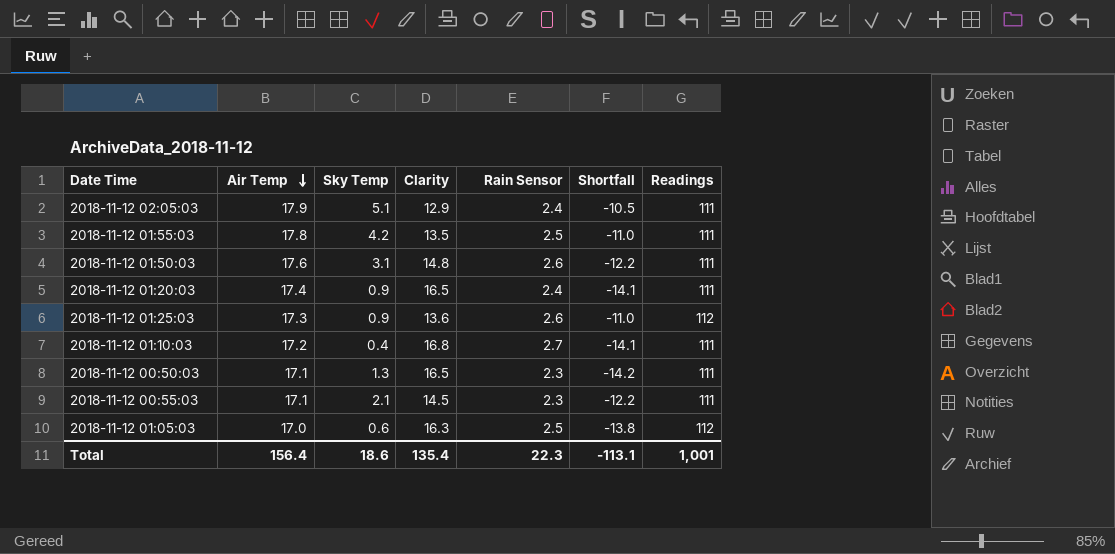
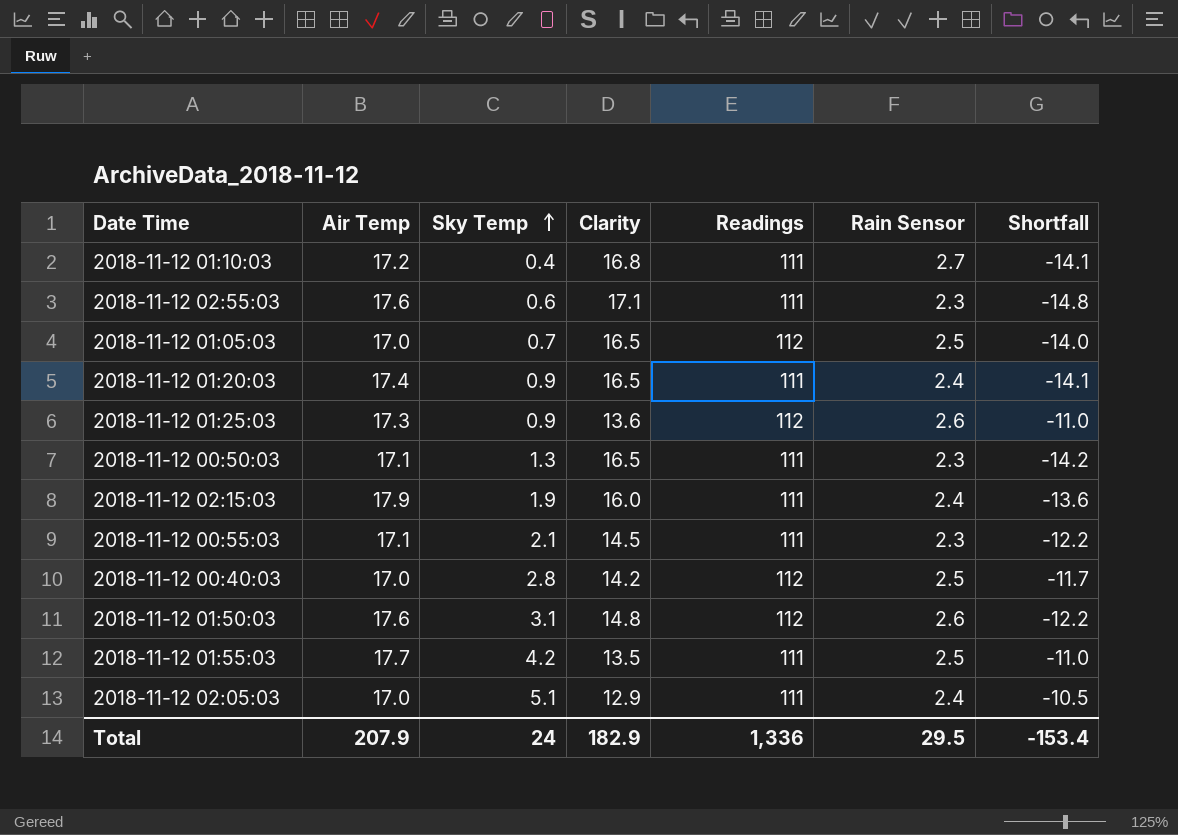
row order: Air Temp descending -> Sky Temp ascending
column Readings | position: 7 -> 5
row 2018-11-12 02:55:03: none -> 17.6 | 0.6 | 17.1 | 111 | 2.3 | -14.8
2018-11-12 01:05:03 | Sky Temp: 0.6 -> 0.7
2018-11-12 01:05:03 | Clarity: 16.3 -> 16.5
2018-11-12 01:05:03 | Shortfall: -13.8 -> -14.0
row 2018-11-12 02:15:03: none -> 17.9 | 1.9 | 16.0 | 111 | 2.4 | -13.6
row 2018-11-12 00:40:03: none -> 17.0 | 2.8 | 14.2 | 112 | 2.5 | -11.7
2018-11-12 01:50:03 | Readings: 111 -> 112
2018-11-12 01:55:03 | Air Temp: 17.8 -> 17.7
2018-11-12 02:05:03 | Air Temp: 17.9 -> 17.0
Total | Air Temp: 156.4 -> 207.9
Total | Sky Temp: 18.6 -> 24
Total | Clarity: 135.4 -> 182.9
Total | Readings: 1,001 -> 1,336
Total | Rain Sensor: 22.3 -> 29.5
Total | Shortfall: -113.1 -> -153.4

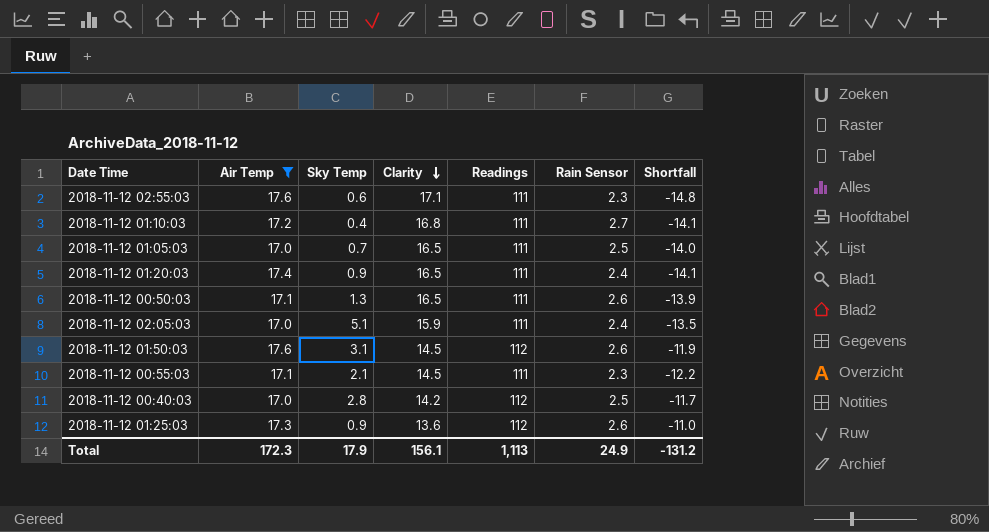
filter: none -> Air Temp <= 17.6
row order: Sky Temp ascending -> Clarity descending
2018-11-12 01:05:03 | Readings: 112 -> 111
2018-11-12 00:50:03 | Rain Sensor: 2.3 -> 2.6
2018-11-12 00:50:03 | Shortfall: -14.2 -> -13.9
2018-11-12 02:05:03 | Clarity: 12.9 -> 15.9
2018-11-12 02:05:03 | Shortfall: -10.5 -> -13.5
2018-11-12 01:50:03 | Clarity: 14.8 -> 14.5
2018-11-12 01:50:03 | Shortfall: -12.2 -> -11.9
Total | Air Temp: 207.9 -> 172.3
Total | Sky Temp: 24 -> 17.9
Total | Clarity: 182.9 -> 156.1
Total | Readings: 1,336 -> 1,113
Total | Rain Sensor: 29.5 -> 24.9
Total | Shortfall: -153.4 -> -131.2

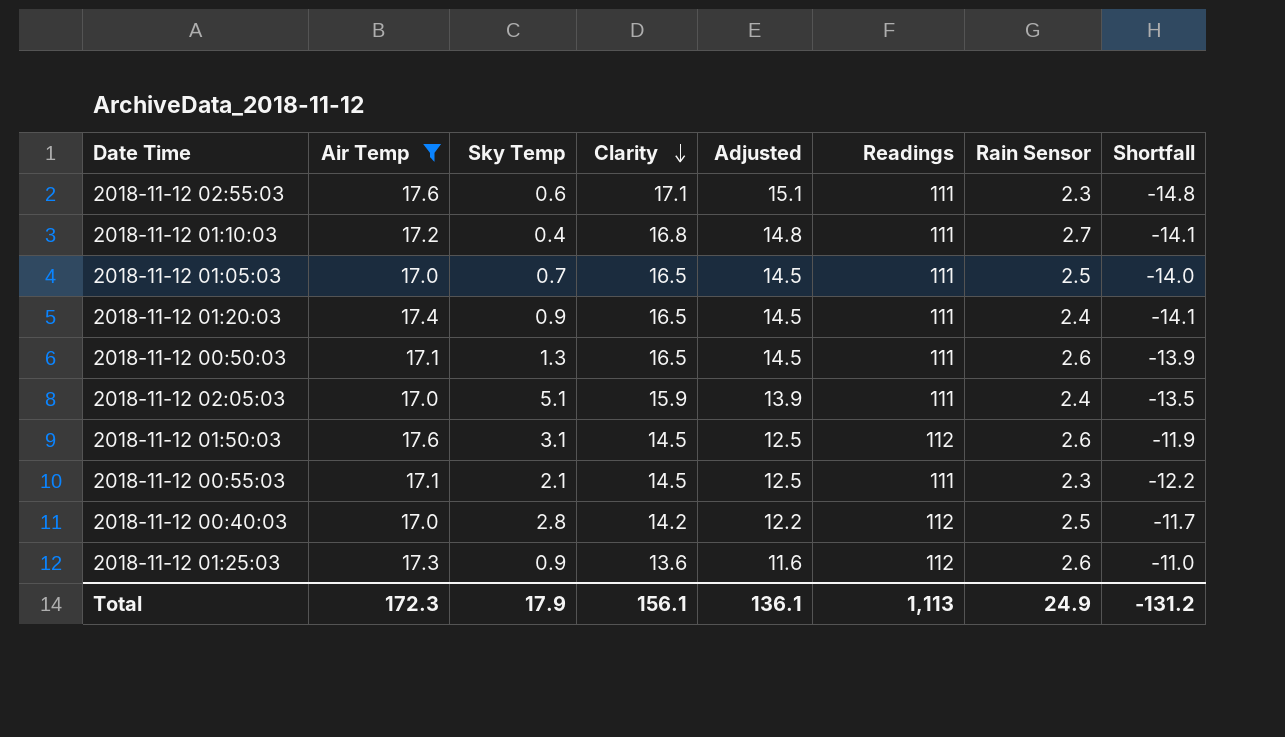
column Adjusted | formula: none -> [Clarity] - 2

